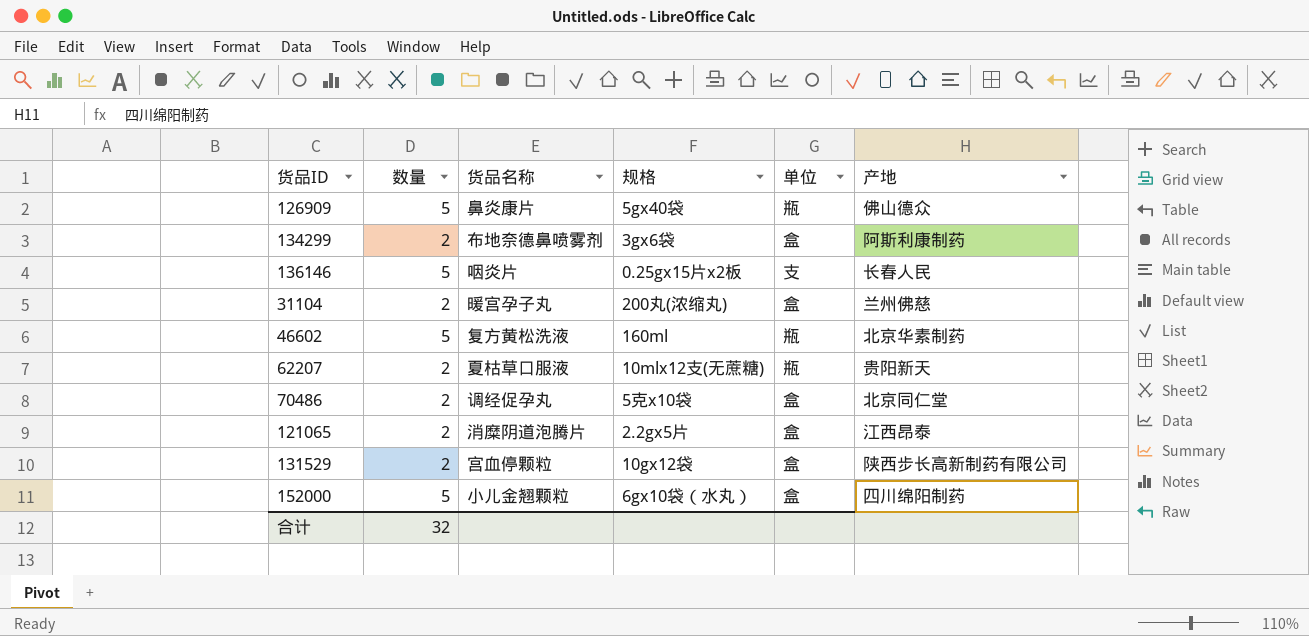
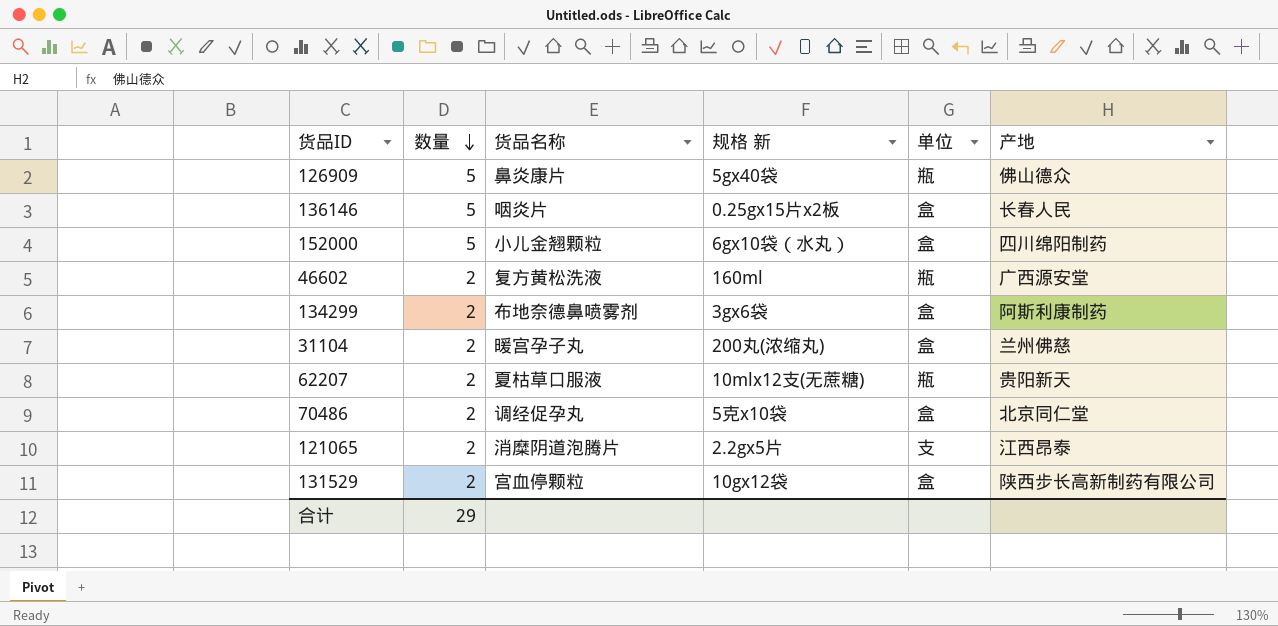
row order: none -> 数量 descending
column name: 规格 -> 规格 新
136146 | 单位: 支 -> 盒
46602 | 数量: 5 -> 2
46602 | 产地: 北京华素制药 -> 广西源安堂
121065 | 单位: 盒 -> 支
合计 | 数量: 32 -> 29

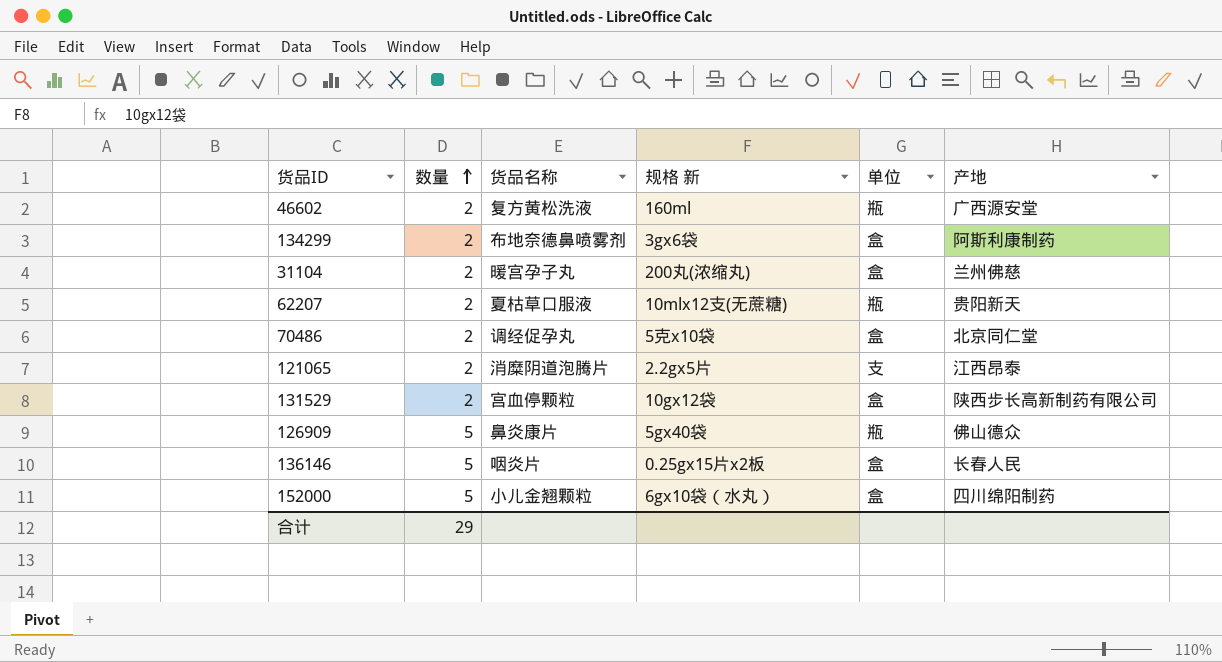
row order: 数量 descending -> 数量 ascending

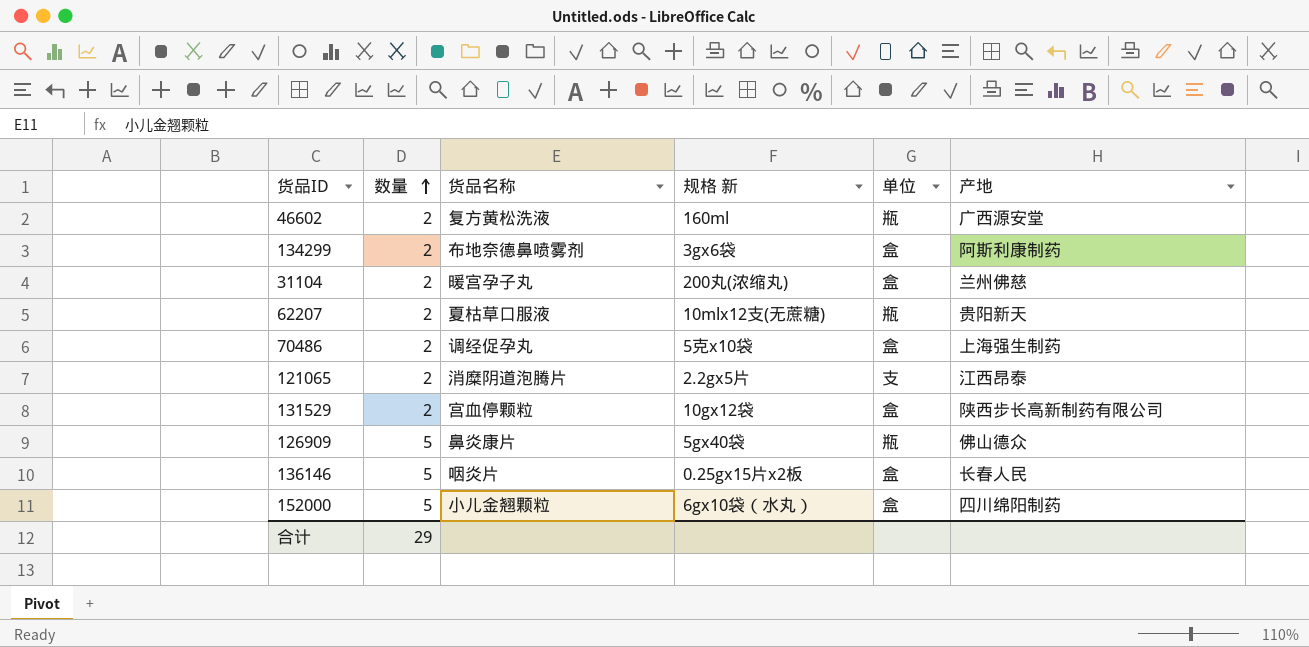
70486 | 产地: 北京同仁堂 -> 上海强生制药

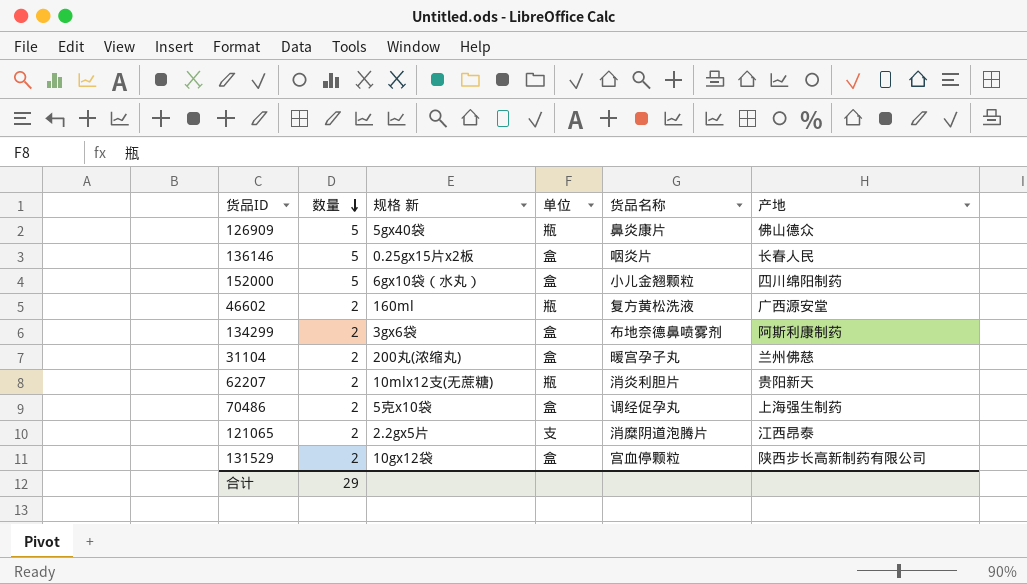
row order: 数量 ascending -> 数量 descending
column 货品名称 | position: 3 -> 5
62207 | 货品名称: 夏枯草口服液 -> 消炎利胆片

